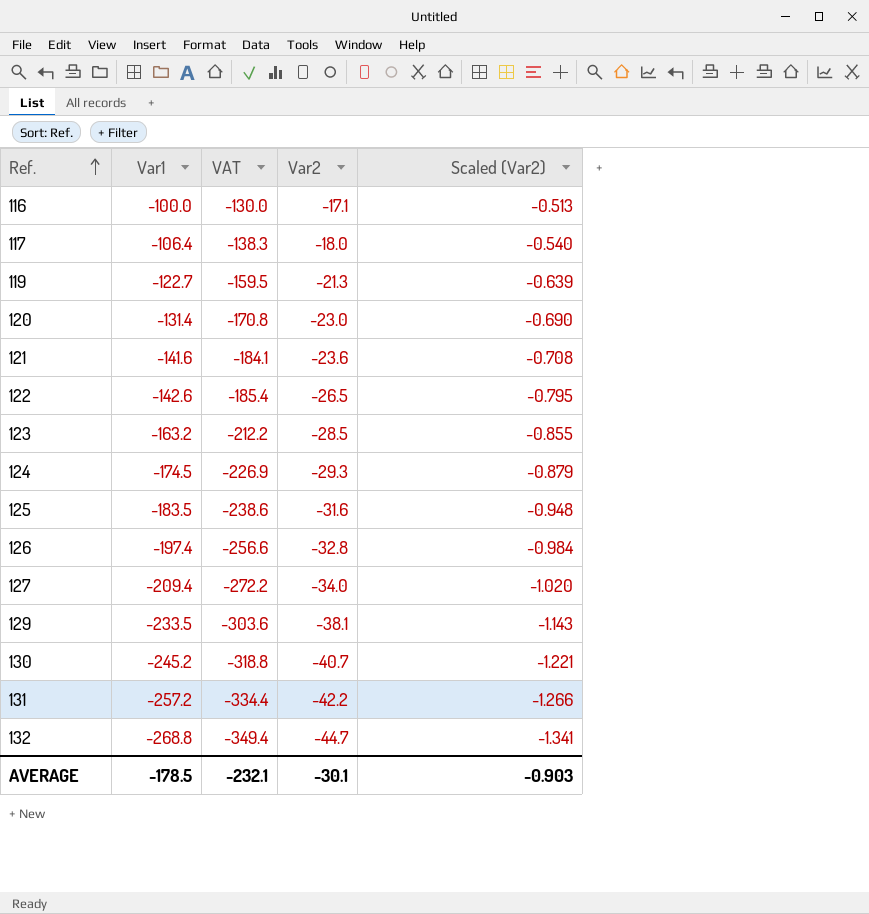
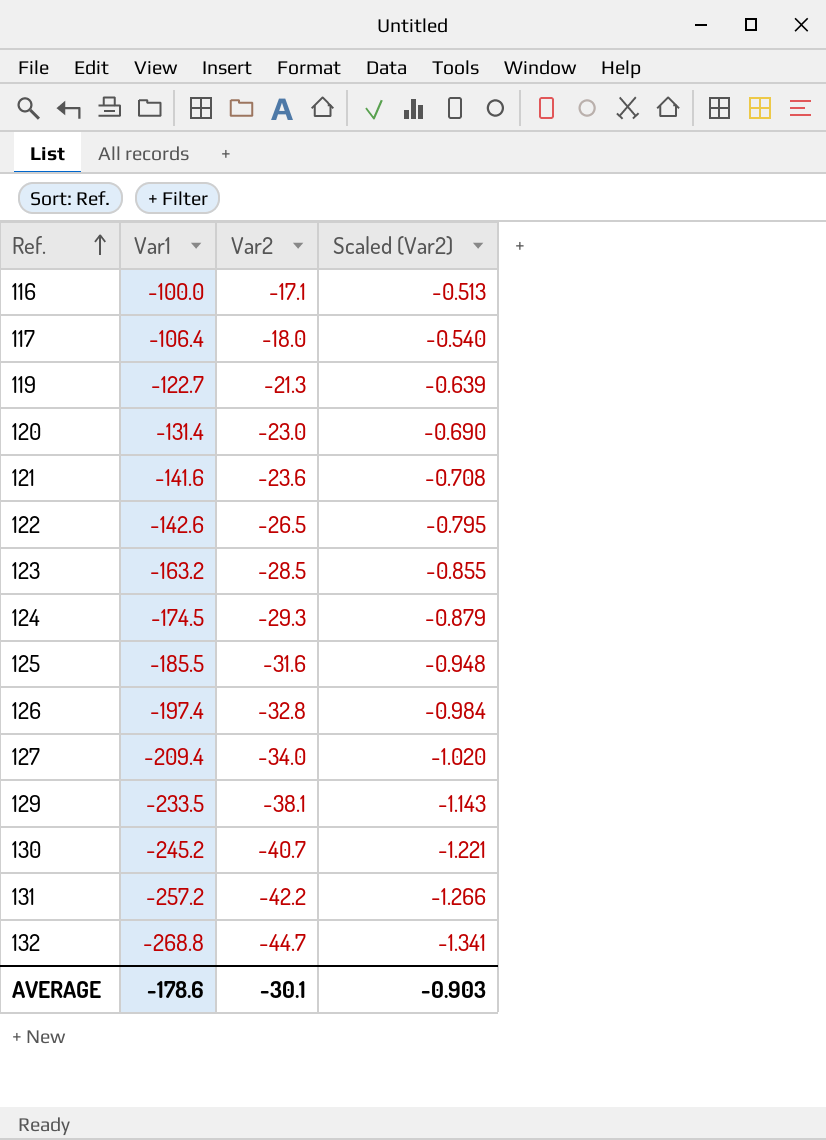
column VAT | formula: [Var1] * 1.3 -> none
125 | Var1: -183.5 -> -185.5
AVERAGE | Var1: -178.5 -> -178.6

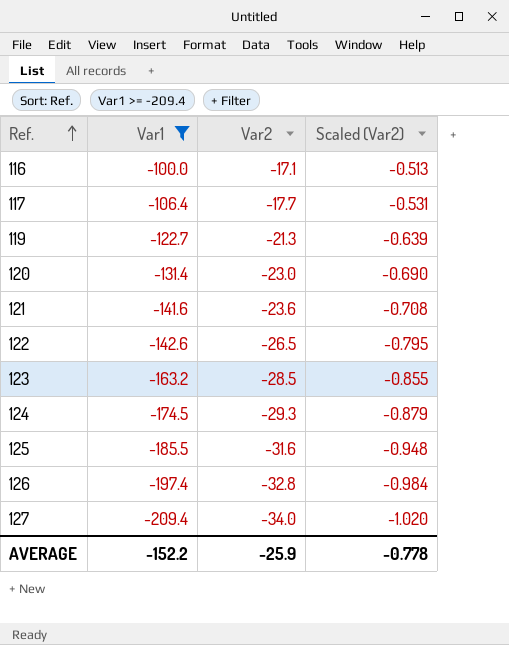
filter: none -> Var1 >= -209.4
117 | Var2: -18.0 -> -17.7
117 | Scaled (Var2): -0.540 -> -0.531
AVERAGE | Var1: -178.6 -> -152.2
AVERAGE | Var2: -30.1 -> -25.9
AVERAGE | Scaled (Var2): -0.903 -> -0.778

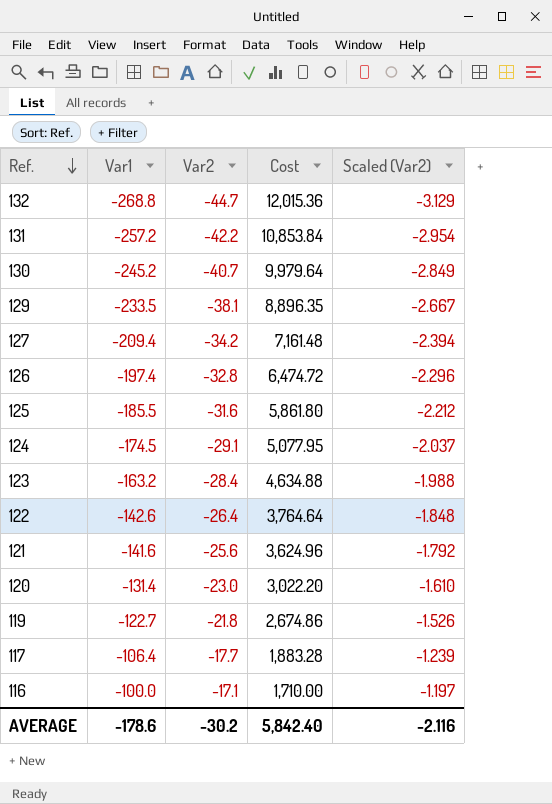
filter: Var1 >= -209.4 -> none
row order: Ref. ascending -> Ref. descending
column Cost | formula: none -> [Var1] * [Var2]
column Scaled (Var2) | formula: [Var2] * 0.03 -> [Var2] * 0.07
127 | Var2: -34.0 -> -34.2
124 | Var2: -29.3 -> -29.1
123 | Var2: -28.5 -> -28.4
122 | Var2: -26.5 -> -26.4
121 | Var2: -23.6 -> -25.6
119 | Var2: -21.3 -> -21.8
AVERAGE | Var1: -152.2 -> -178.6
AVERAGE | Var2: -25.9 -> -30.2
AVERAGE | Scaled (Var2): -0.778 -> -2.116

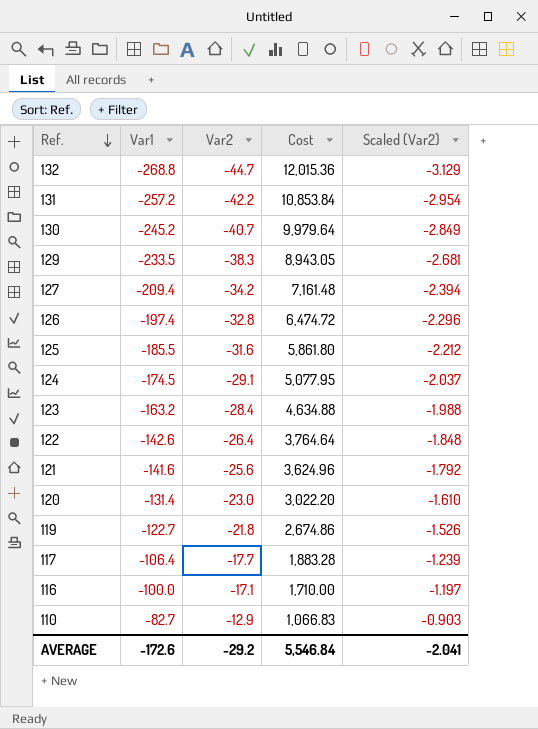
129 | Var2: -38.1 -> -38.3
129 | Cost: 8,896.35 -> 8,943.05
129 | Scaled (Var2): -2.667 -> -2.681
row 110: none -> -82.7 | -12.9 | 1,066.83 | -0.903
AVERAGE | Var1: -178.6 -> -172.6
AVERAGE | Var2: -30.2 -> -29.2
AVERAGE | Cost: 5,842.40 -> 5,546.84
AVERAGE | Scaled (Var2): -2.116 -> -2.041

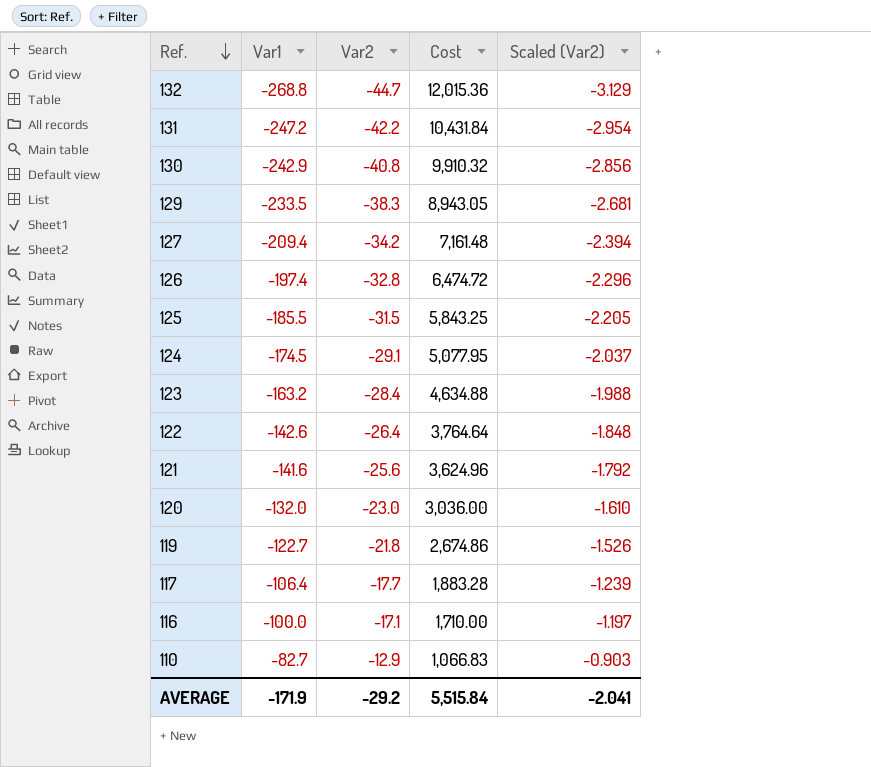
131 | Var1: -257.2 -> -247.2
131 | Cost: 10,853.84 -> 10,431.84
130 | Var1: -245.2 -> -242.9
130 | Var2: -40.7 -> -40.8
130 | Cost: 9,979.64 -> 9,910.32
130 | Scaled (Var2): -2.849 -> -2.856
125 | Var2: -31.6 -> -31.5
125 | Cost: 5,861.80 -> 5,843.25
125 | Scaled (Var2): -2.212 -> -2.205
120 | Var1: -131.4 -> -132.0
120 | Cost: 3,022.20 -> 3,036.00
AVERAGE | Var1: -172.6 -> -171.9
AVERAGE | Cost: 5,546.84 -> 5,515.84

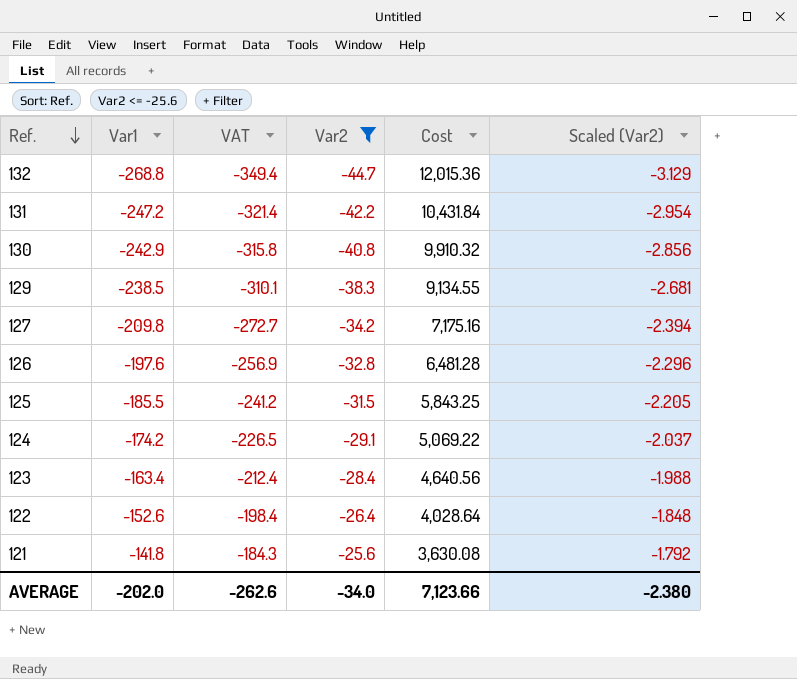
filter: none -> Var2 <= -25.6
column VAT | formula: none -> [Var1] * 1.3
129 | Var1: -233.5 -> -238.5
129 | Cost: 8,943.05 -> 9,134.55
127 | Var1: -209.4 -> -209.8
127 | Cost: 7,161.48 -> 7,175.16
126 | Var1: -197.4 -> -197.6
126 | Cost: 6,474.72 -> 6,481.28
124 | Var1: -174.5 -> -174.2
124 | Cost: 5,077.95 -> 5,069.22
123 | Var1: -163.2 -> -163.4
123 | Cost: 4,634.88 -> 4,640.56
122 | Var1: -142.6 -> -152.6
122 | Cost: 3,764.64 -> 4,028.64
121 | Var1: -141.6 -> -141.8
121 | Cost: 3,624.96 -> 3,630.08
AVERAGE | Var1: -171.9 -> -202.0
AVERAGE | Var2: -29.2 -> -34.0
AVERAGE | Cost: 5,515.84 -> 7,123.66
AVERAGE | Scaled (Var2): -2.041 -> -2.380

